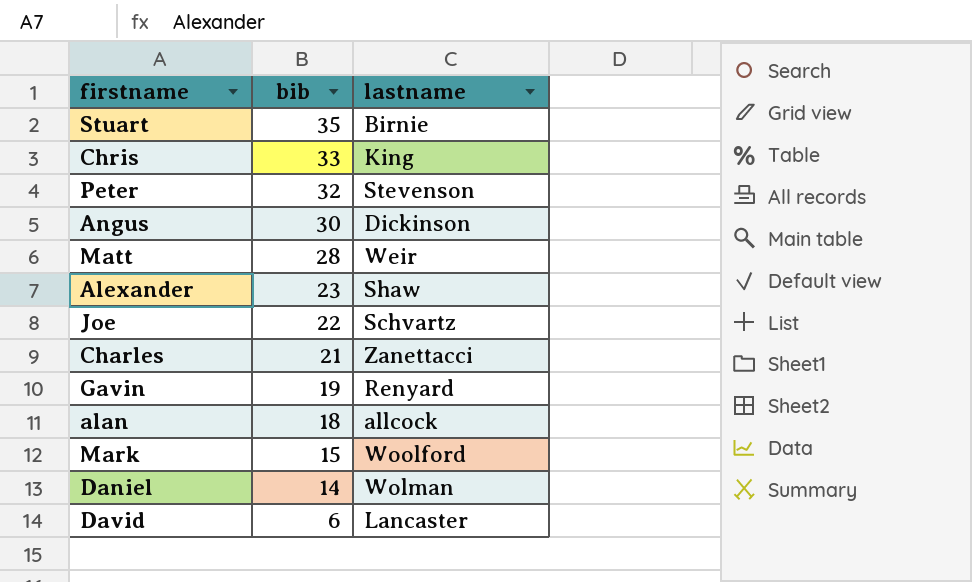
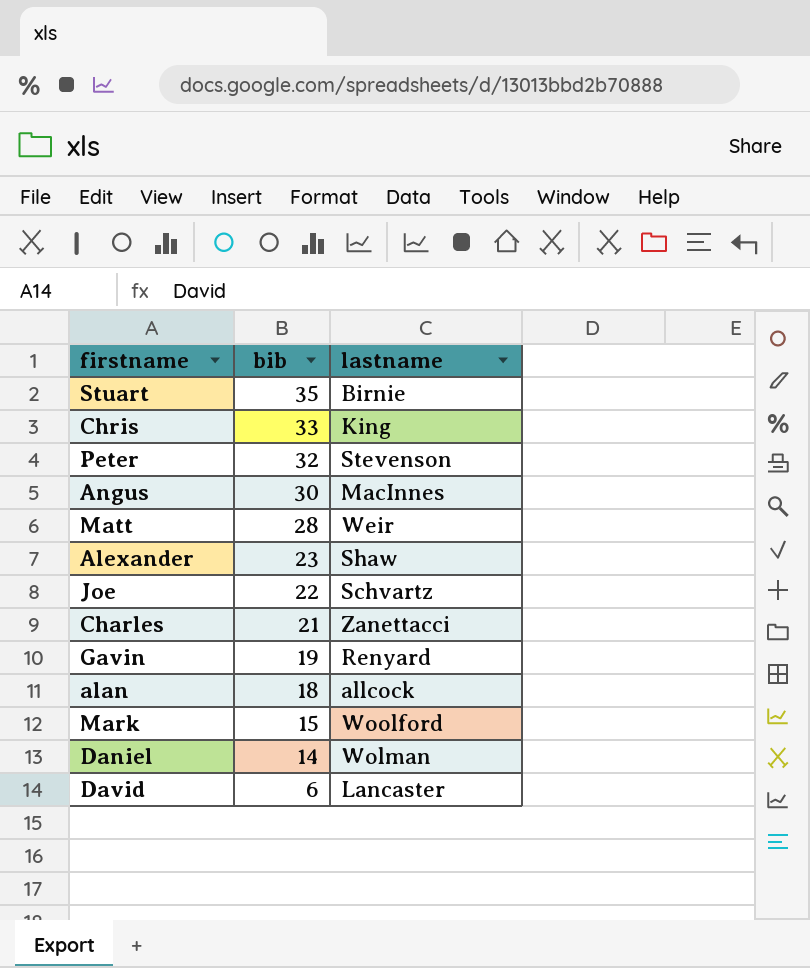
Angus | lastname: Dickinson -> MacInnes

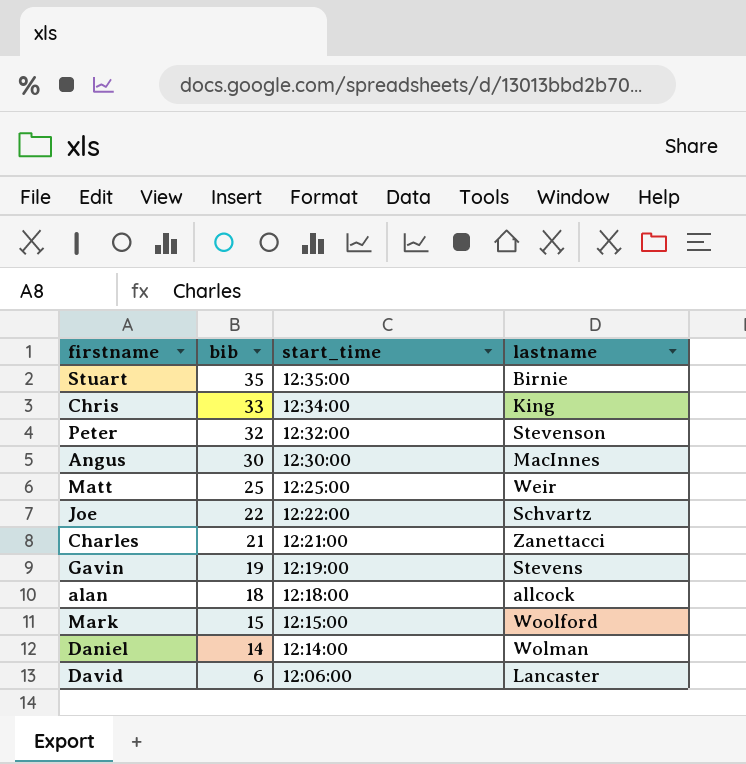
column start_time | position: none -> 3
row Alexander: 23 | Shaw -> none
Matt | bib: 28 -> 25
Gavin | lastname: Renyard -> Stevens

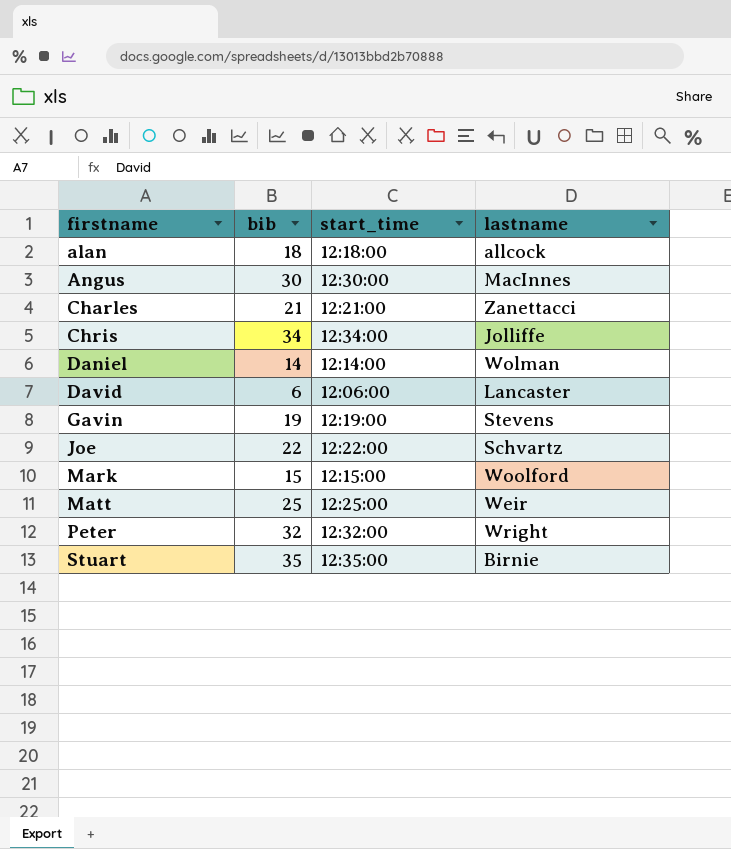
row order: bib descending -> firstname ascending
Chris | bib: 33 -> 34
Chris | lastname: King -> Jolliffe
Peter | lastname: Stevenson -> Wright

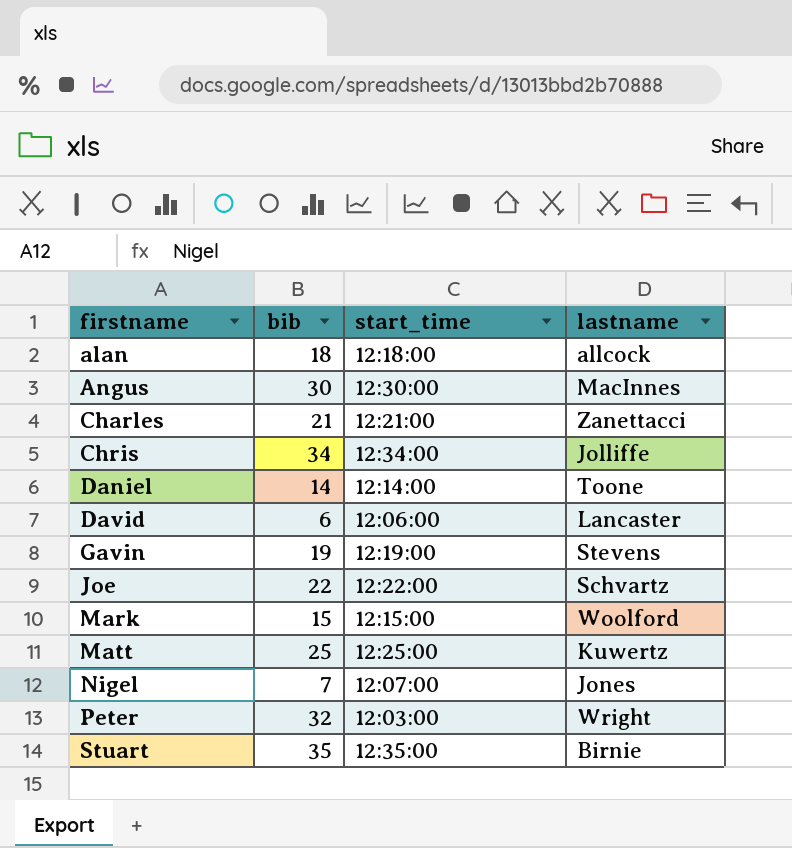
Daniel | lastname: Wolman -> Toone
Matt | lastname: Weir -> Kuwertz
row Nigel: none -> 7 | 12:07:00 | Jones
Peter | start_time: 12:32:00 -> 12:03:00

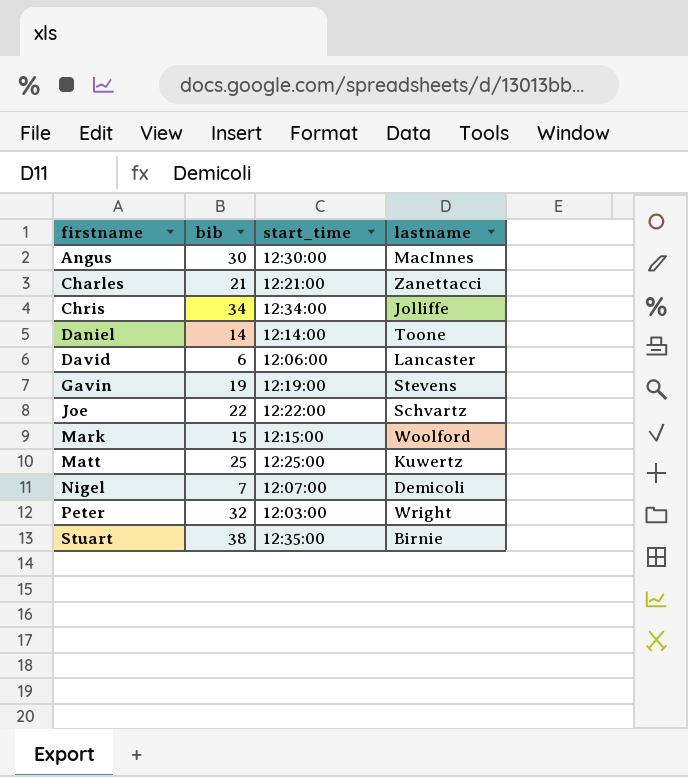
row alan: 18 | 12:18:00 | allcock -> none
Nigel | lastname: Jones -> Demicoli
Stuart | bib: 35 -> 38

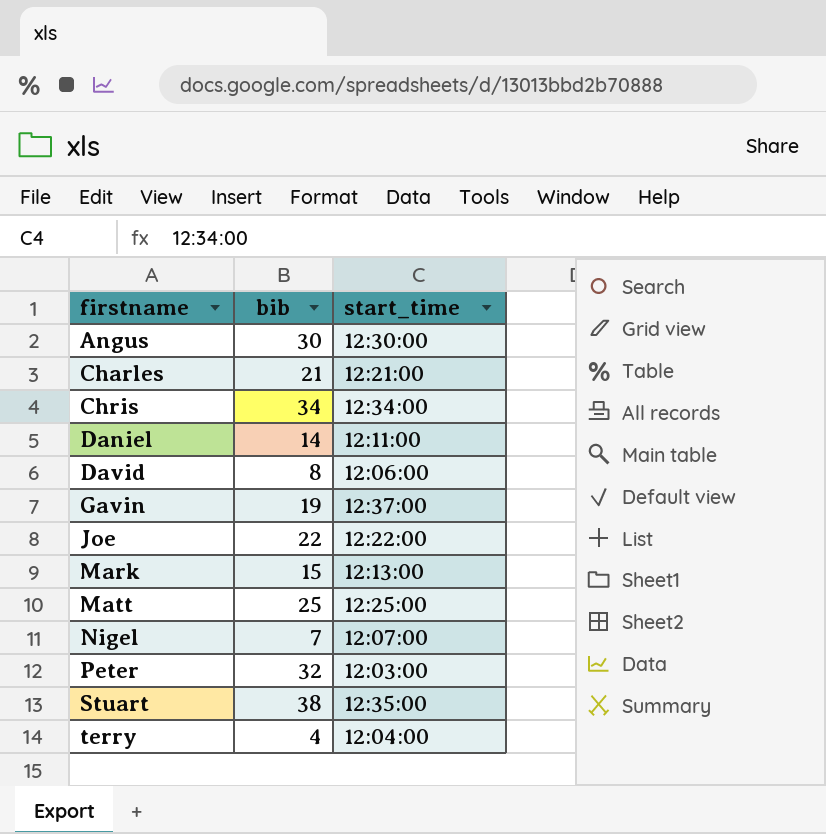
column lastname | position: 4 -> none
Daniel | start_time: 12:14:00 -> 12:11:00
David | bib: 6 -> 8
Gavin | start_time: 12:19:00 -> 12:37:00
Mark | start_time: 12:15:00 -> 12:13:00
row terry: none -> 4 | 12:04:00

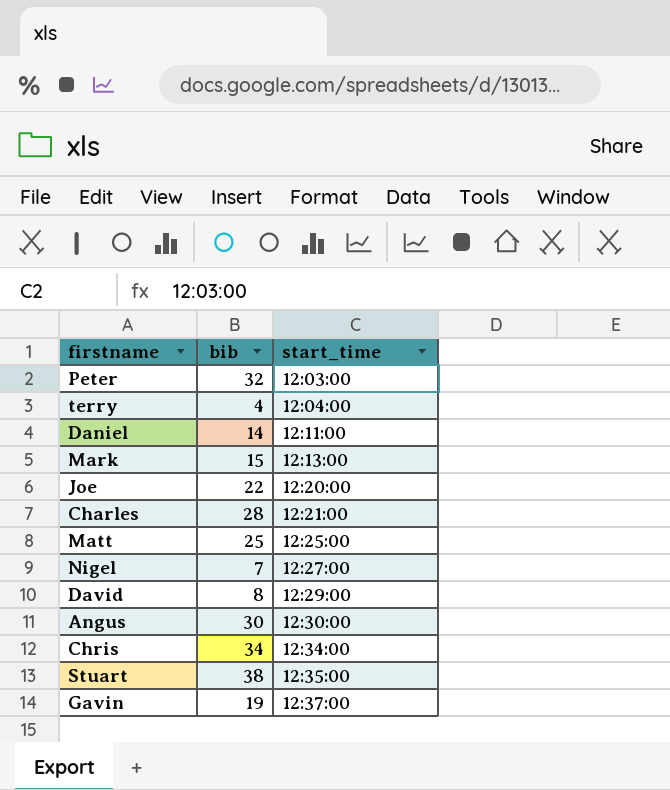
row order: firstname ascending -> start_time ascending
Joe | start_time: 12:22:00 -> 12:20:00
Charles | bib: 21 -> 28
Nigel | start_time: 12:07:00 -> 12:27:00
David | start_time: 12:06:00 -> 12:29:00

